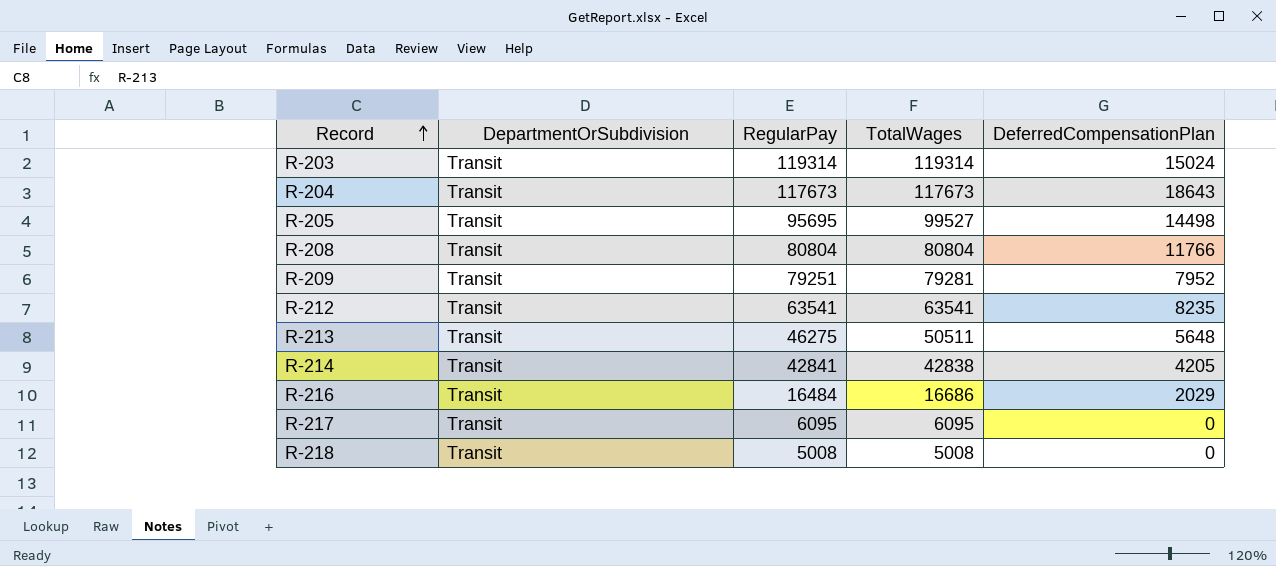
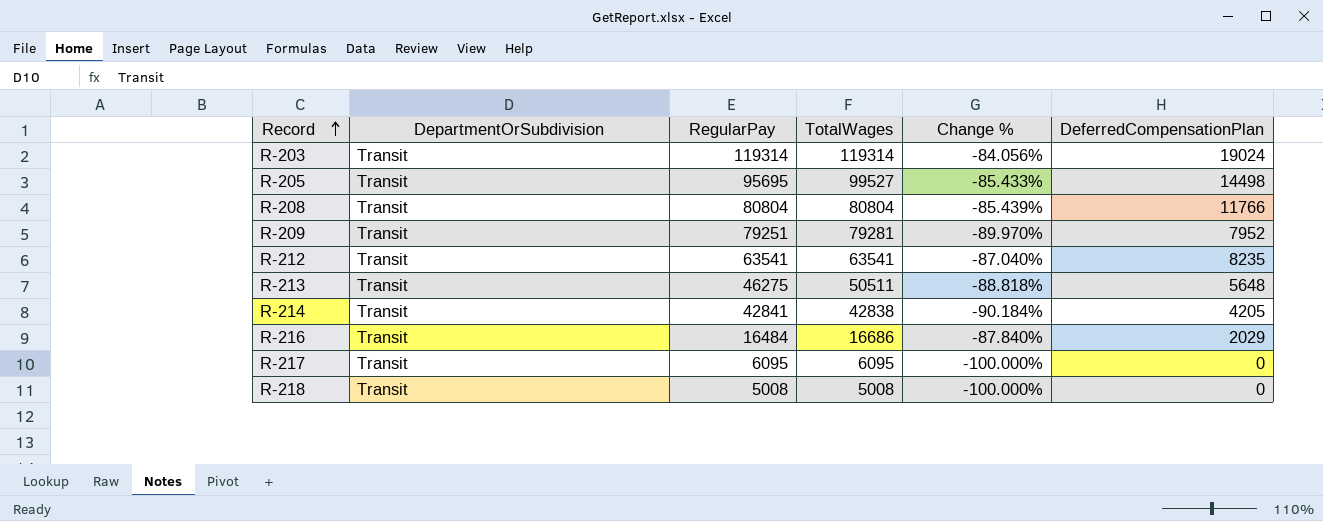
column Change % | formula: none -> ([DeferredCompensationPlan] - [TotalWages]) / [TotalWages]
row R-204: Transit | 117673 | 117673 | 18643 -> none
R-203 | DeferredCompensationPlan: 15024 -> 19024

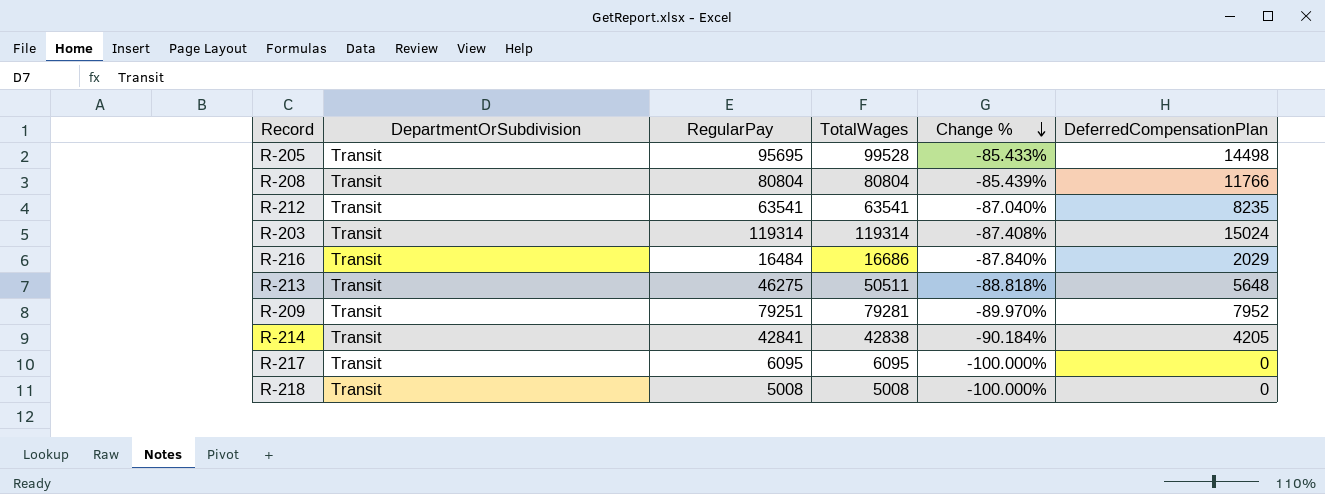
row order: Record ascending -> Change % descending
R-205 | TotalWages: 99527 -> 99528
R-203 | Change %: -84.056% -> -87.408%
R-203 | DeferredCompensationPlan: 19024 -> 15024

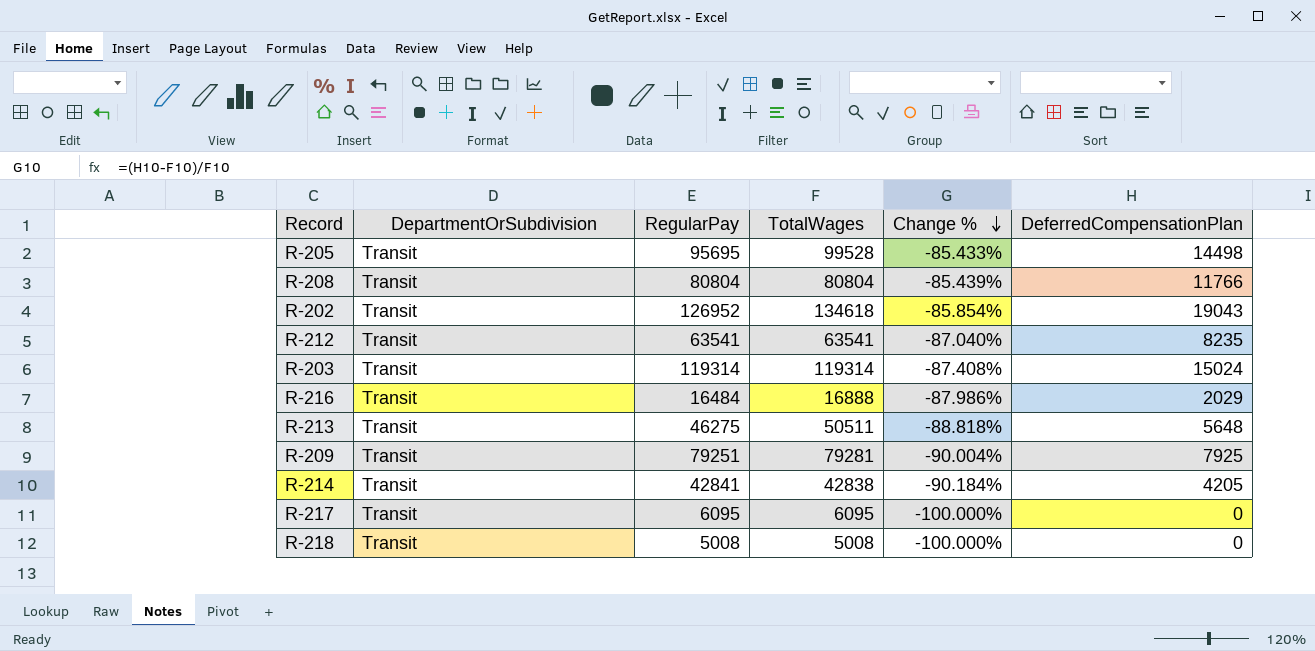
row R-202: none -> Transit | 126952 | 134618 | -85.854% | 19043
R-216 | TotalWages: 16686 -> 16888
R-216 | Change %: -87.840% -> -87.986%
R-209 | Change %: -89.970% -> -90.004%
R-209 | DeferredCompensationPlan: 7952 -> 7925

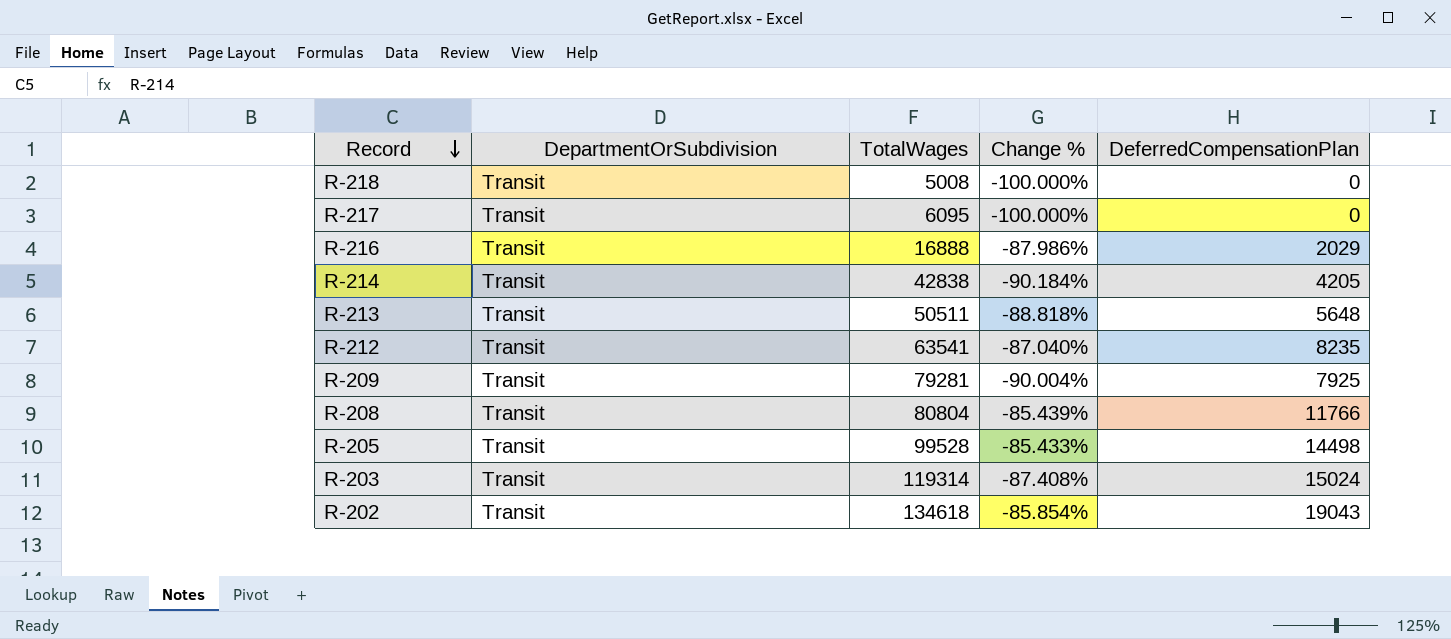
row order: Change % descending -> Record descending
column RegularPay | position: 3 -> none

